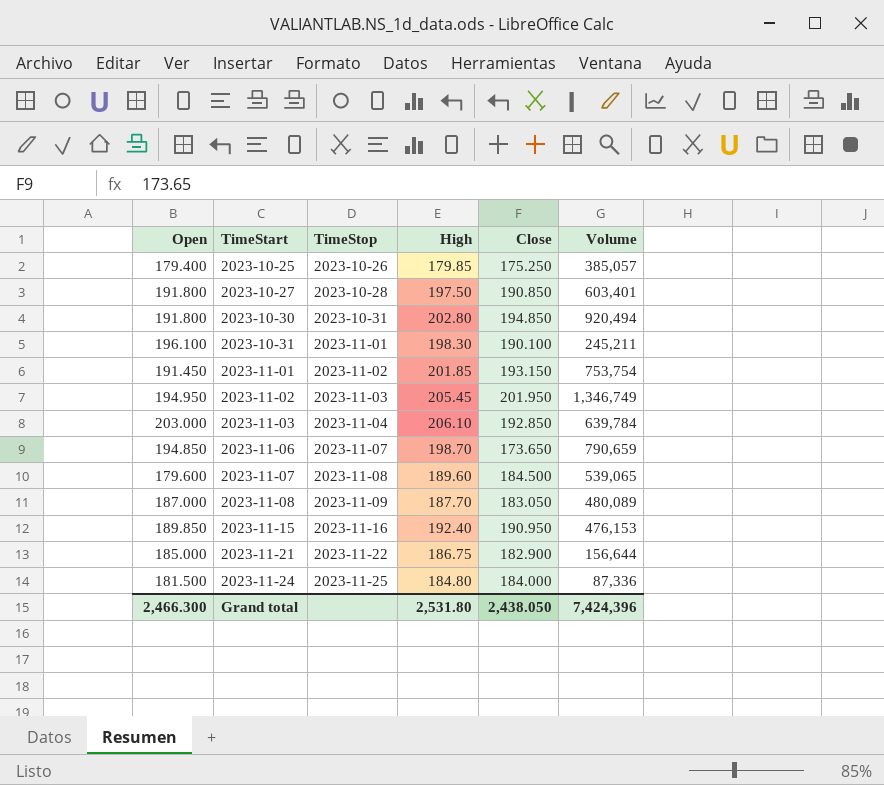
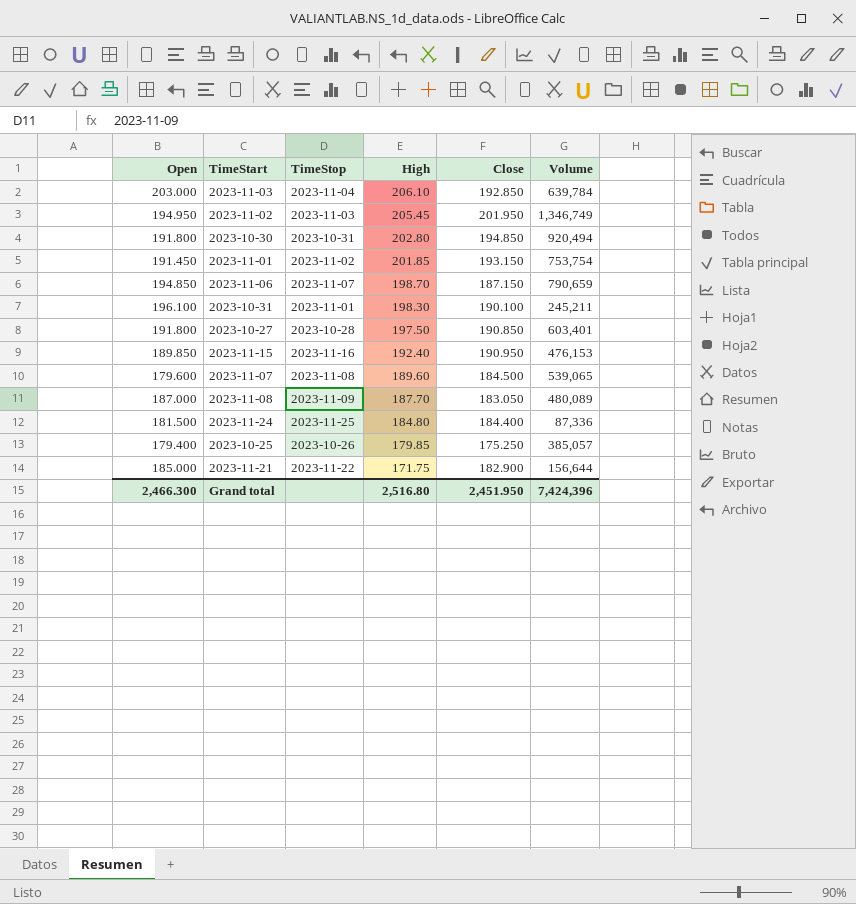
row order: TimeStart ascending -> High descending
2023-11-06 | Close: 173.650 -> 187.150
2023-11-24 | Close: 184.000 -> 184.400
2023-11-21 | High: 186.75 -> 171.75
Grand total | High: 2,531.80 -> 2,516.80
Grand total | Close: 2,438.050 -> 2,451.950

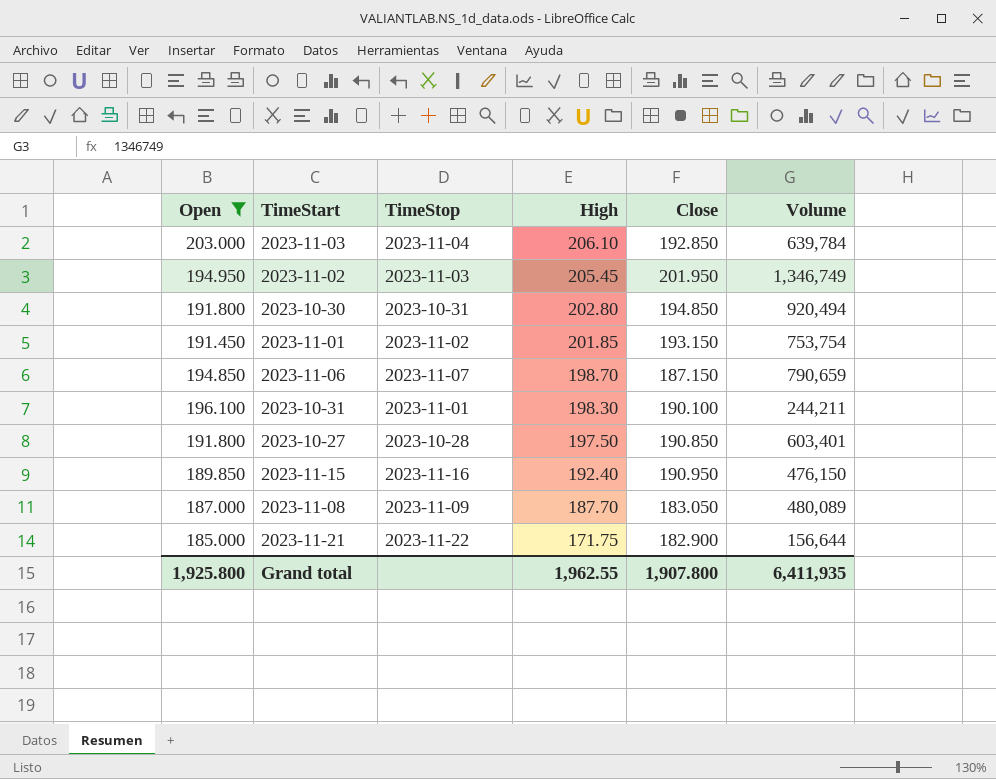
filter: none -> Open >= 185.000
2023-10-31 | Volume: 245,211 -> 244,211
2023-11-15 | Volume: 476,153 -> 476,150
Grand total | Open: 2,466.300 -> 1,925.800
Grand total | High: 2,516.80 -> 1,962.55
Grand total | Close: 2,451.950 -> 1,907.800
Grand total | Volume: 7,424,396 -> 6,411,935

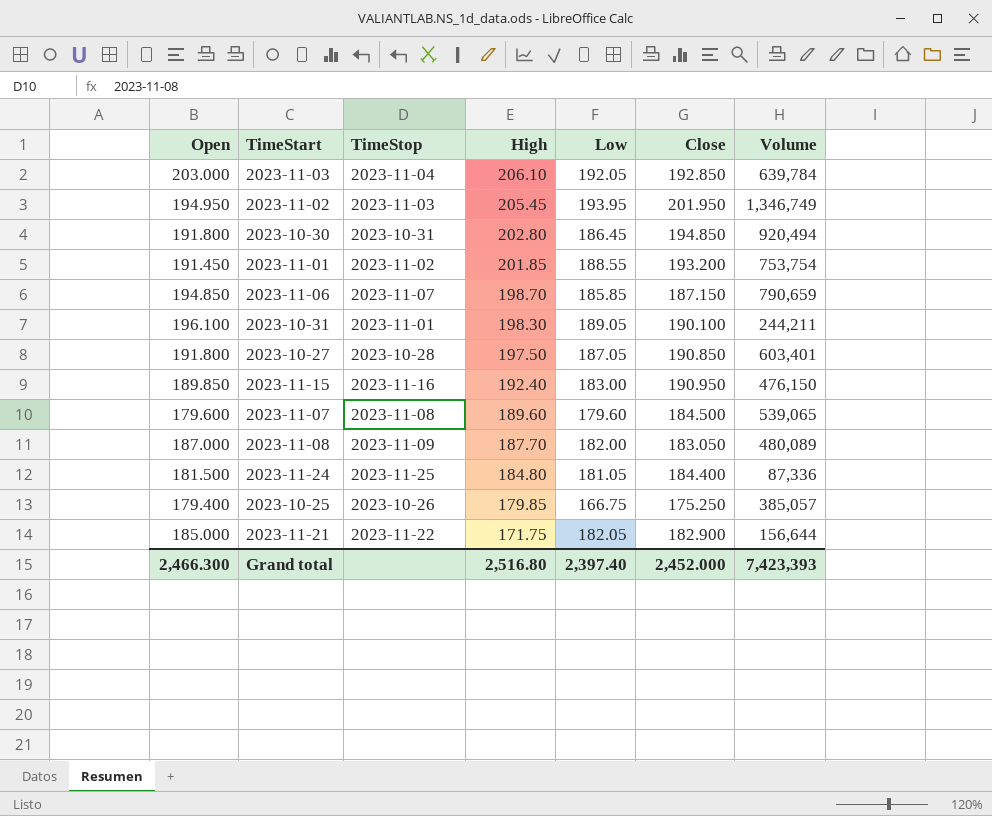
filter: Open >= 185.000 -> none
column Low | position: none -> 5
2023-11-01 | Close: 193.150 -> 193.200
Grand total | Open: 1,925.800 -> 2,466.300
Grand total | High: 1,962.55 -> 2,516.80
Grand total | Close: 1,907.800 -> 2,452.000
Grand total | Volume: 6,411,935 -> 7,423,393

